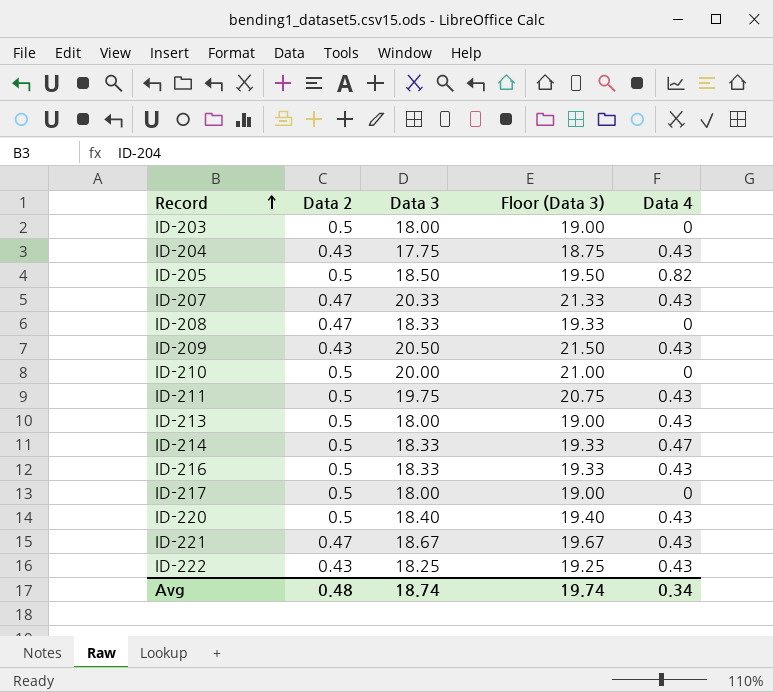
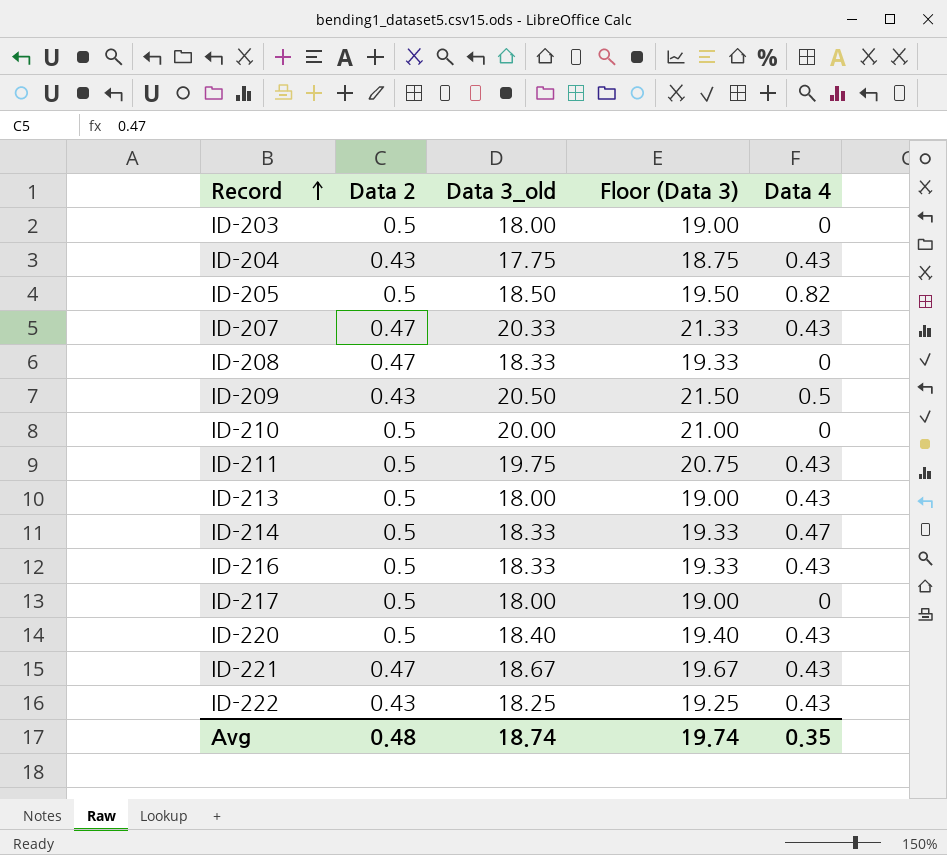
column name: Data 3 -> Data 3_old
ID-209 | Data 4: 0.43 -> 0.5
Avg | Data 4: 0.34 -> 0.35

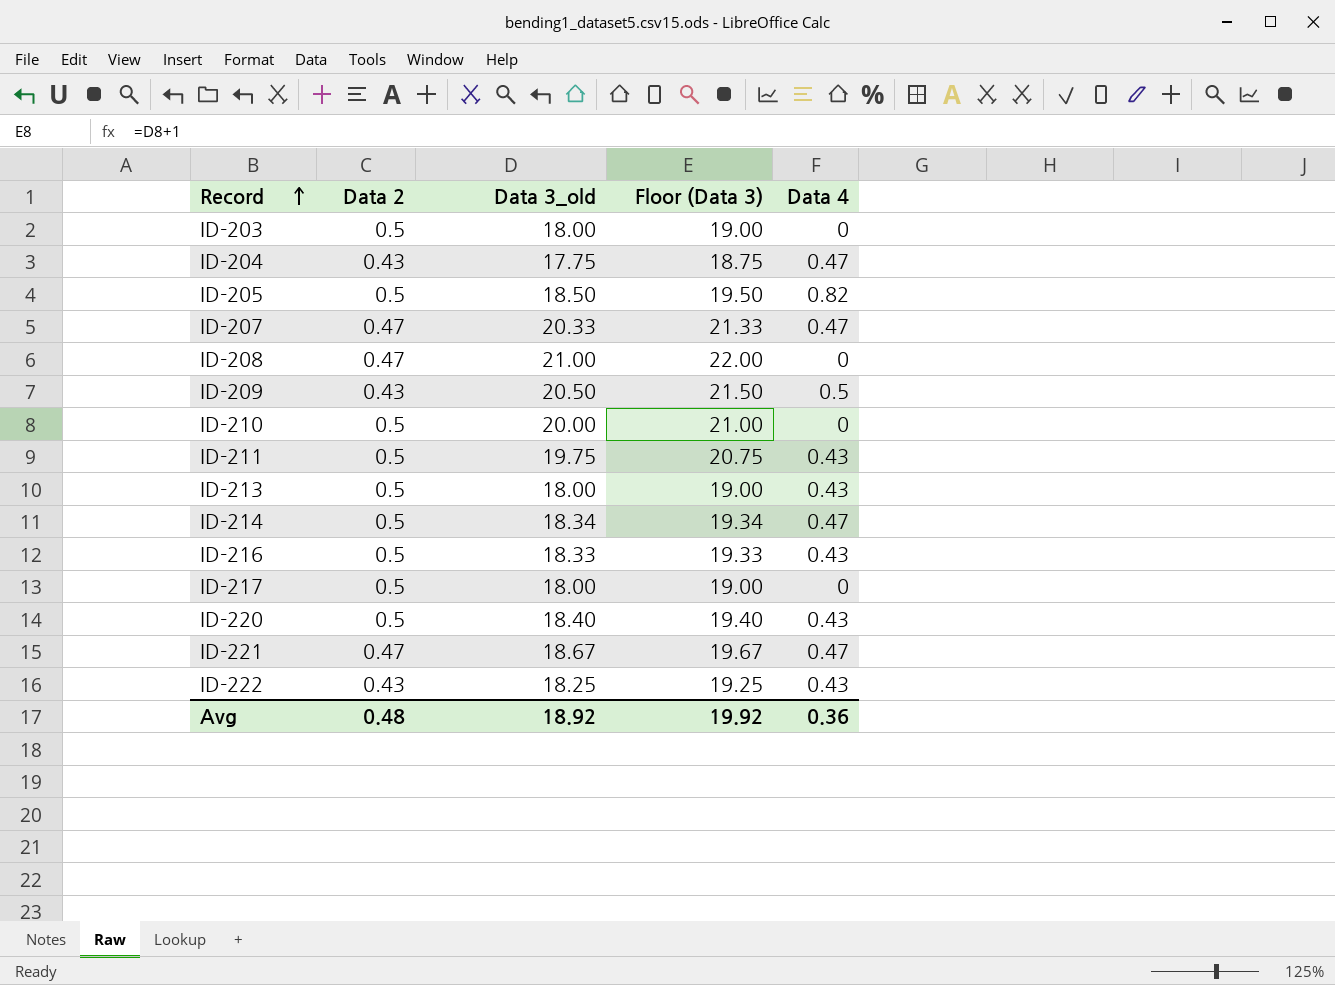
ID-204 | Data 4: 0.43 -> 0.47
ID-207 | Data 4: 0.43 -> 0.47
ID-208 | Data 3_old: 18.33 -> 21.00
ID-208 | Floor (Data 3): 19.33 -> 22.00
ID-214 | Data 3_old: 18.33 -> 18.34
ID-214 | Floor (Data 3): 19.33 -> 19.34
ID-221 | Data 4: 0.43 -> 0.47
Avg | Data 3_old: 18.74 -> 18.92
Avg | Floor (Data 3): 19.74 -> 19.92
Avg | Data 4: 0.35 -> 0.36

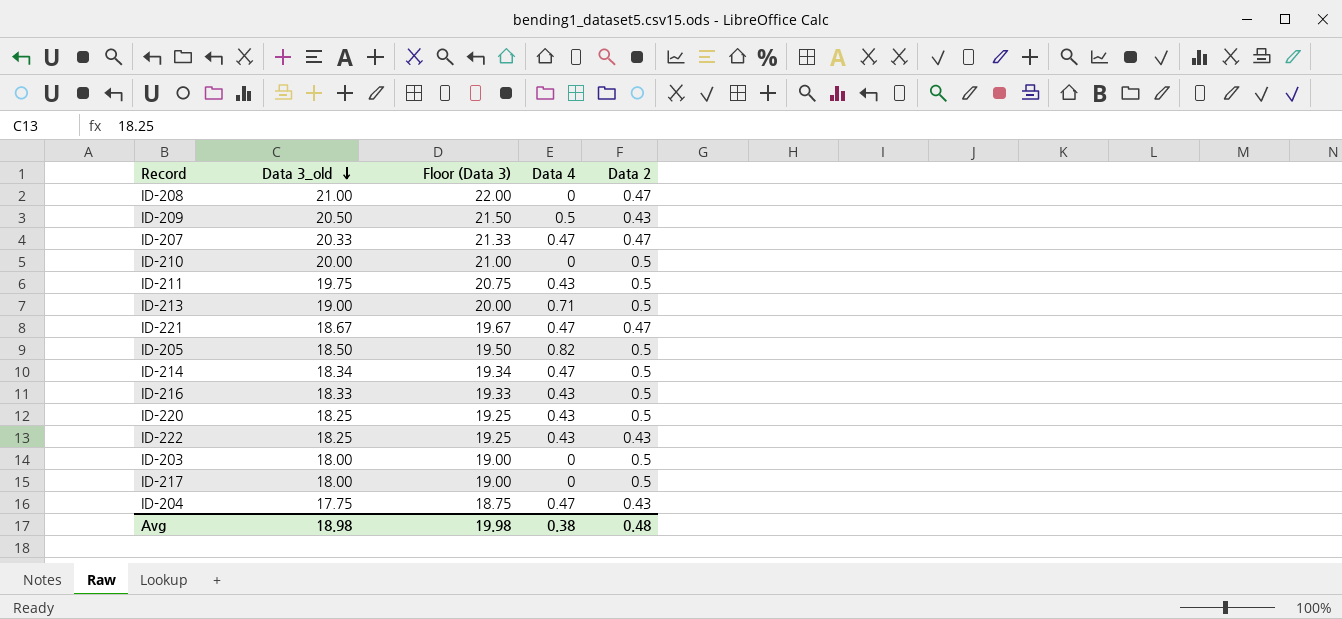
row order: Record ascending -> Data 3_old descending
column Data 2 | position: 2 -> 5
ID-213 | Data 3_old: 18.00 -> 19.00
ID-213 | Floor (Data 3): 19.00 -> 20.00
ID-213 | Data 4: 0.43 -> 0.71
ID-220 | Data 3_old: 18.40 -> 18.25
ID-220 | Floor (Data 3): 19.40 -> 19.25
Avg | Data 3_old: 18.92 -> 18.98
Avg | Floor (Data 3): 19.92 -> 19.98
Avg | Data 4: 0.36 -> 0.38

